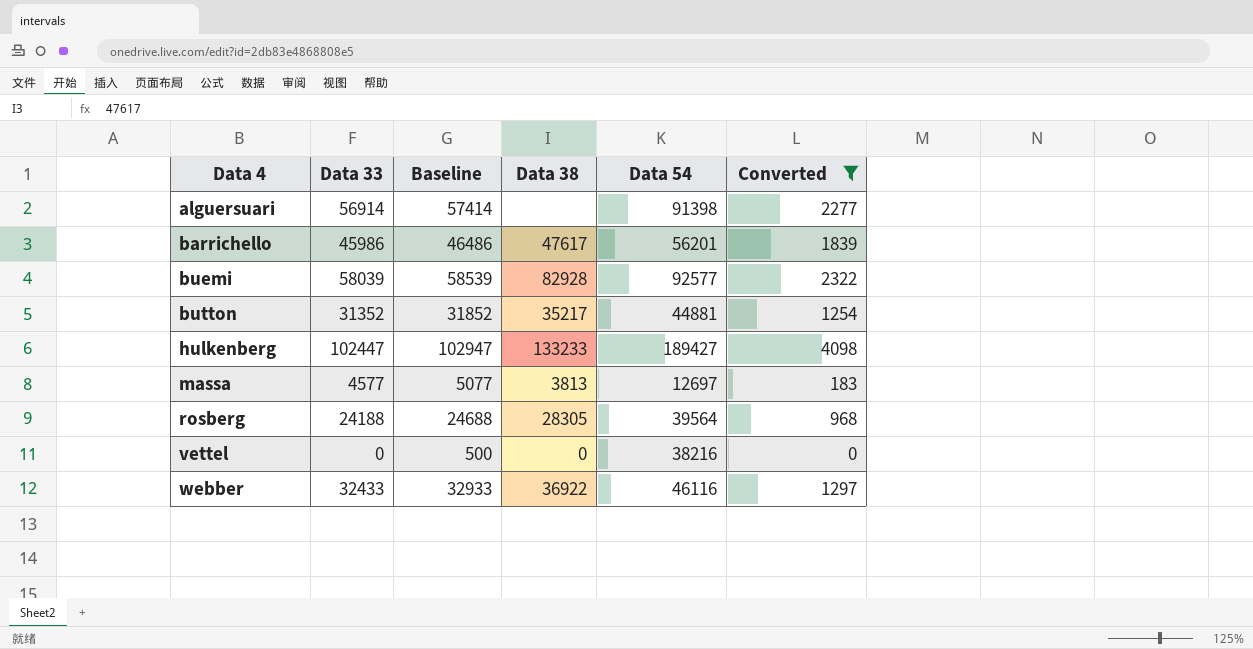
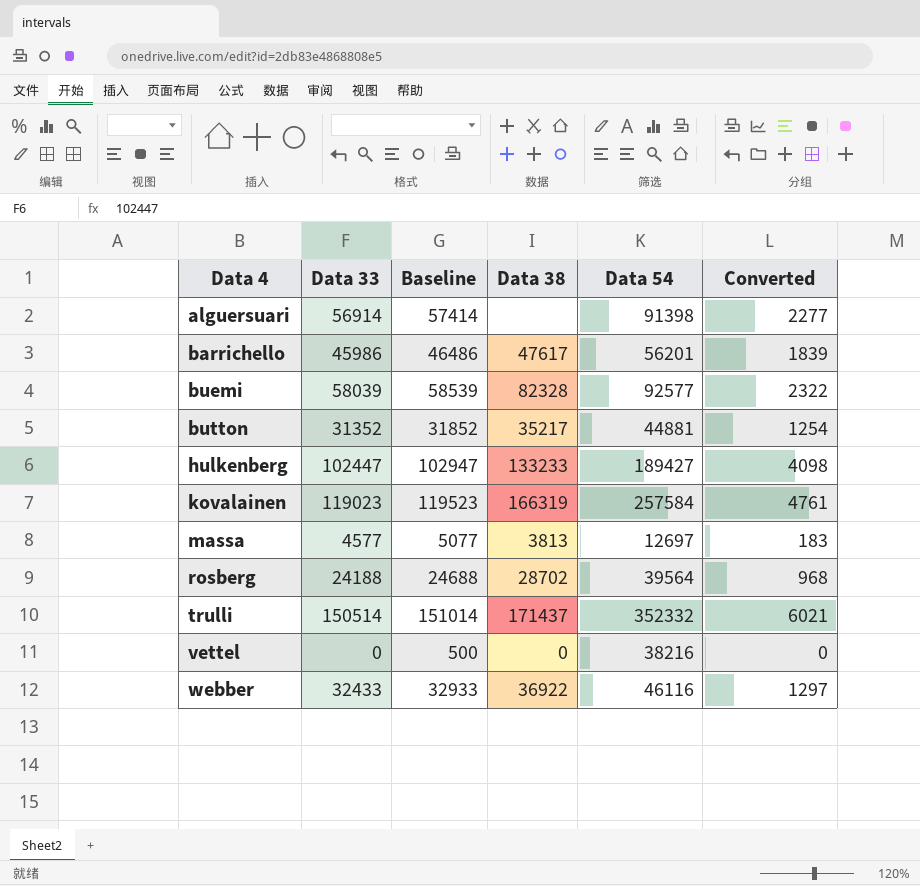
filter: Converted <= 4098 -> none
buemi | Data 38: 82928 -> 82328
rosberg | Data 38: 28305 -> 28702

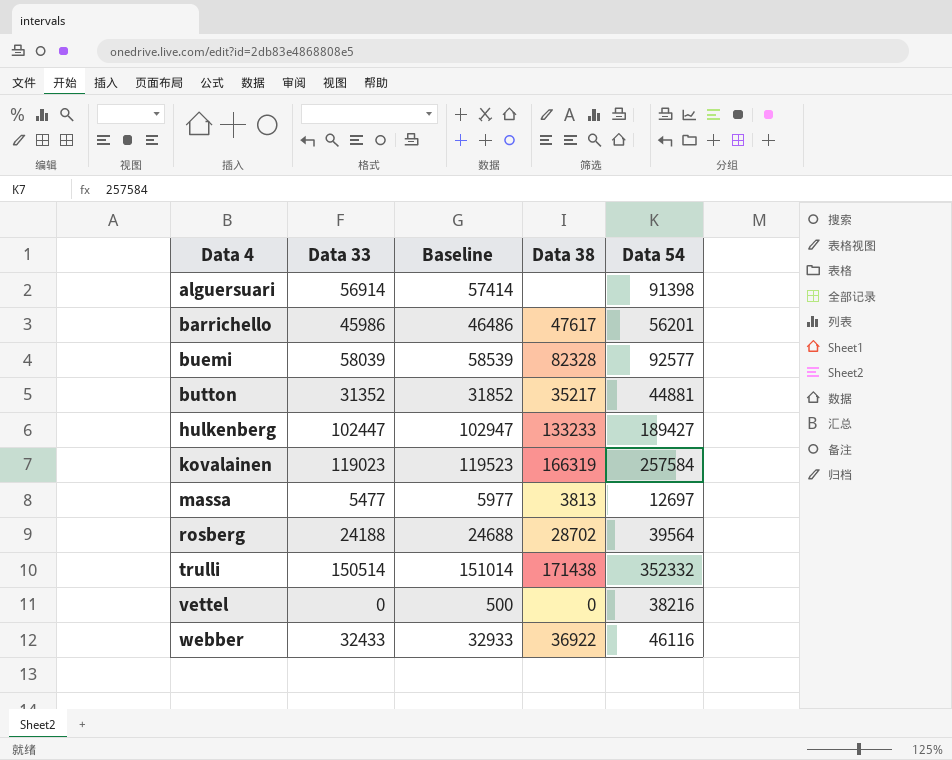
column Converted | formula: [Data 33] * 0.04 -> none
massa | Data 33: 4577 -> 5477
massa | Baseline: 5077 -> 5977
trulli | Data 38: 171437 -> 171438

